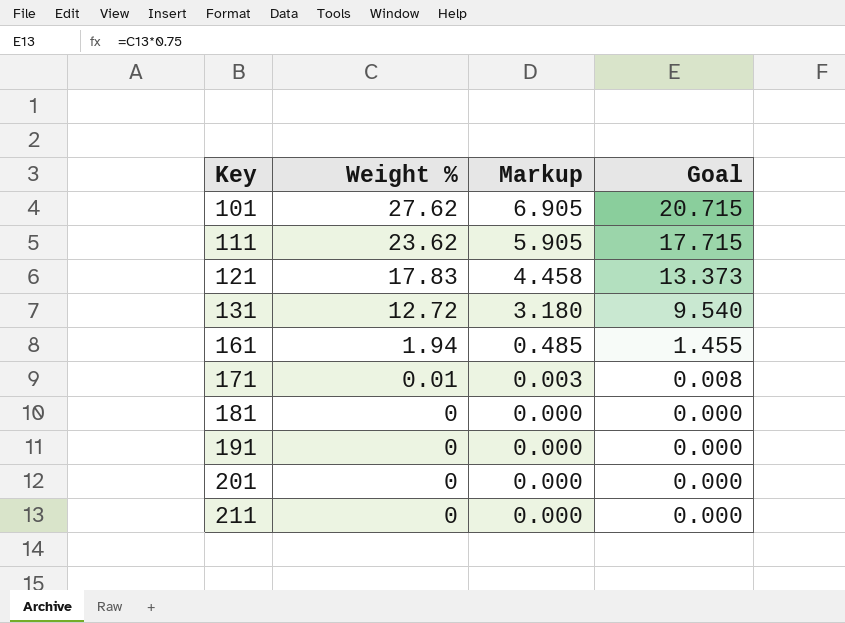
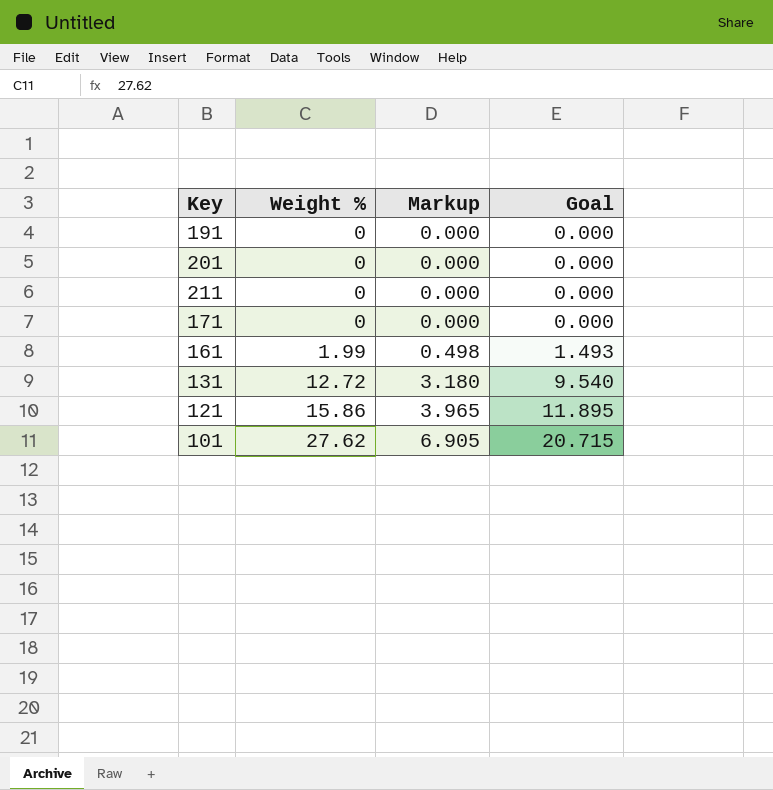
row order: Key ascending -> Weight % ascending
row 111: 23.62 | 5.905 | 17.715 -> none
row 181: 0 | 0.000 | 0.000 -> none
171 | Weight %: 0.01 -> 0
171 | Markup: 0.003 -> 0.000
171 | Goal: 0.008 -> 0.000
161 | Weight %: 1.94 -> 1.99
161 | Markup: 0.485 -> 0.498
161 | Goal: 1.455 -> 1.493
121 | Weight %: 17.83 -> 15.86
121 | Markup: 4.458 -> 3.965
121 | Goal: 13.373 -> 11.895

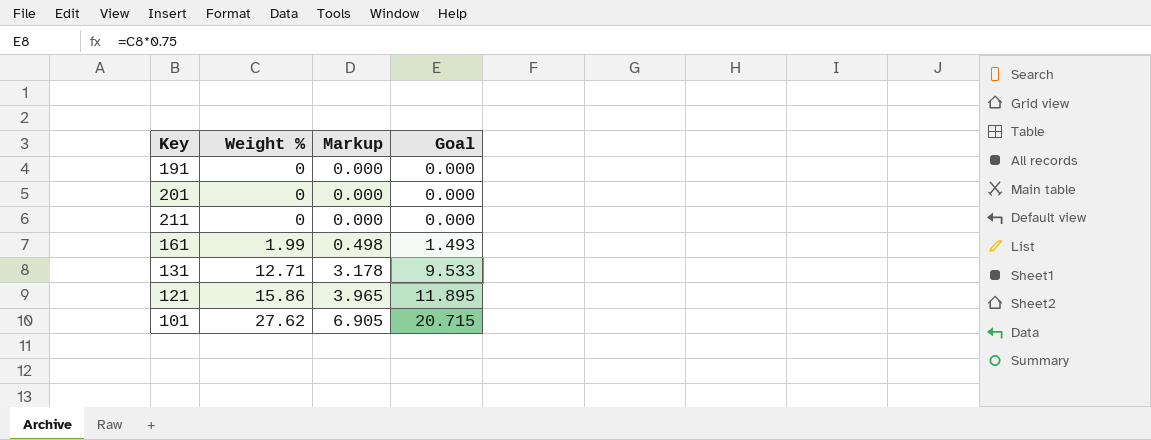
row 171: 0 | 0.000 | 0.000 -> none
131 | Weight %: 12.72 -> 12.71
131 | Markup: 3.180 -> 3.178
131 | Goal: 9.540 -> 9.533

